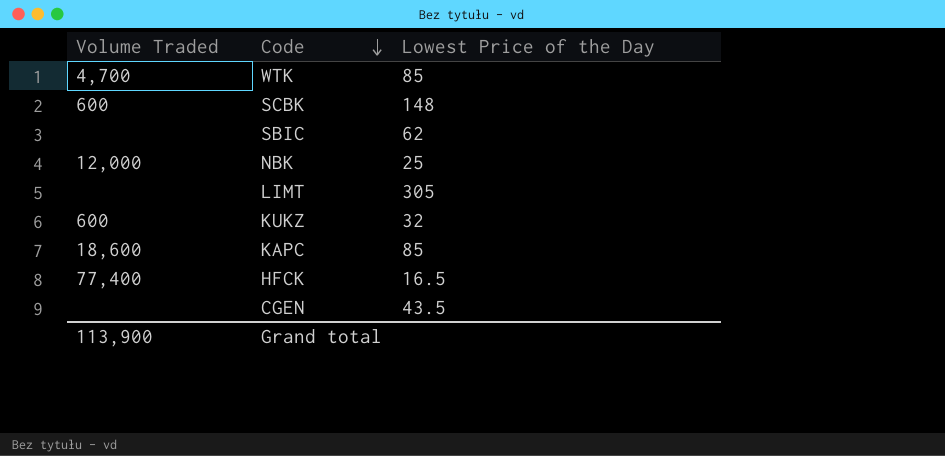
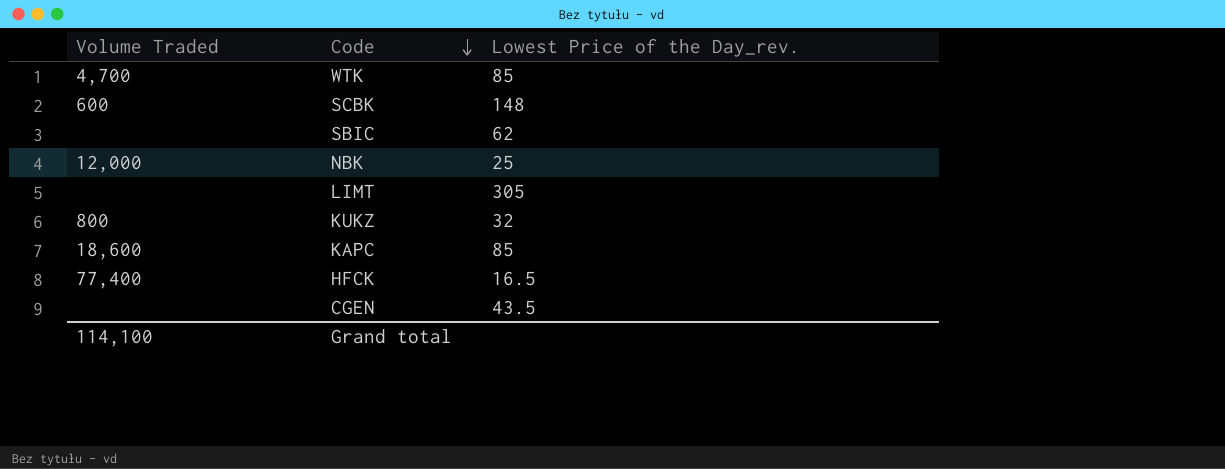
column name: Lowest Price of the Day -> Lowest Price of the Day_rev.
KUKZ | Volume Traded: 600 -> 800
Grand total | Volume Traded: 113,900 -> 114,100

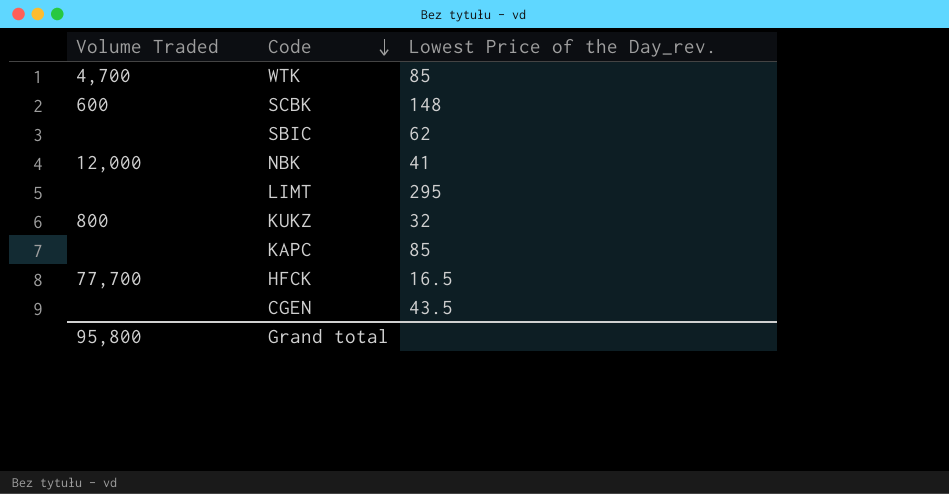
NBK | Lowest Price of the Day_rev.: 25 -> 41
LIMT | Lowest Price of the Day_rev.: 305 -> 295
KAPC | Volume Traded: 18,600 -> none
HFCK | Volume Traded: 77,400 -> 77,700
Grand total | Volume Traded: 114,100 -> 95,800

